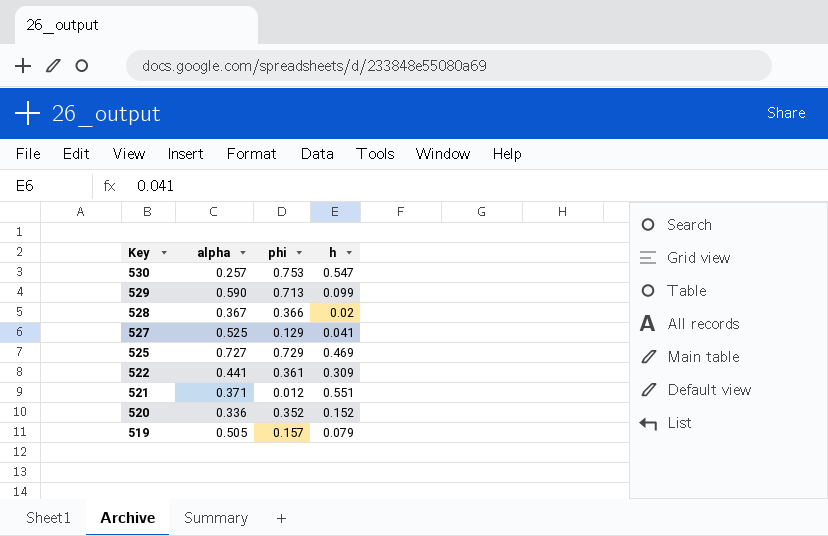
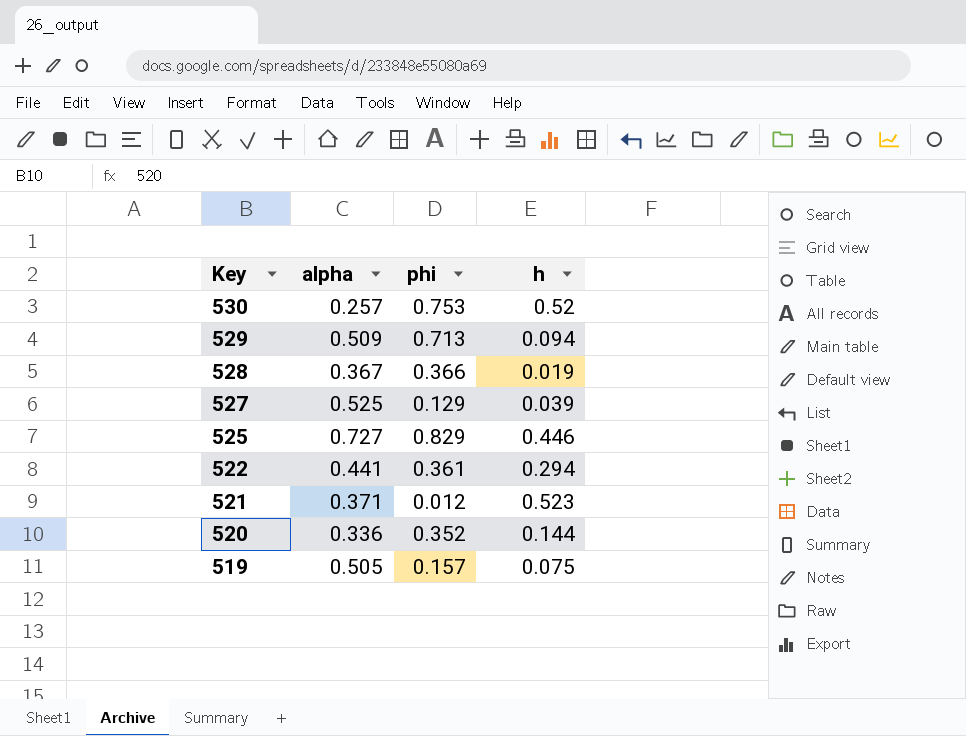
530 | h: 0.547 -> 0.52
529 | alpha: 0.590 -> 0.509
529 | h: 0.099 -> 0.094
528 | h: 0.02 -> 0.019
527 | h: 0.041 -> 0.039
525 | phi: 0.729 -> 0.829
525 | h: 0.469 -> 0.446
522 | h: 0.309 -> 0.294
521 | h: 0.551 -> 0.523
520 | h: 0.152 -> 0.144
519 | h: 0.079 -> 0.075

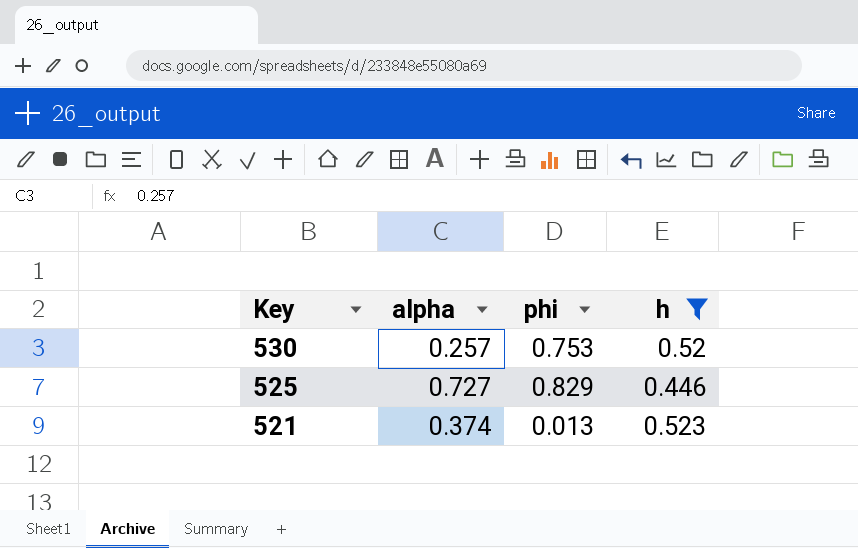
filter: none -> h >= 0.446
521 | alpha: 0.371 -> 0.374
521 | phi: 0.012 -> 0.013

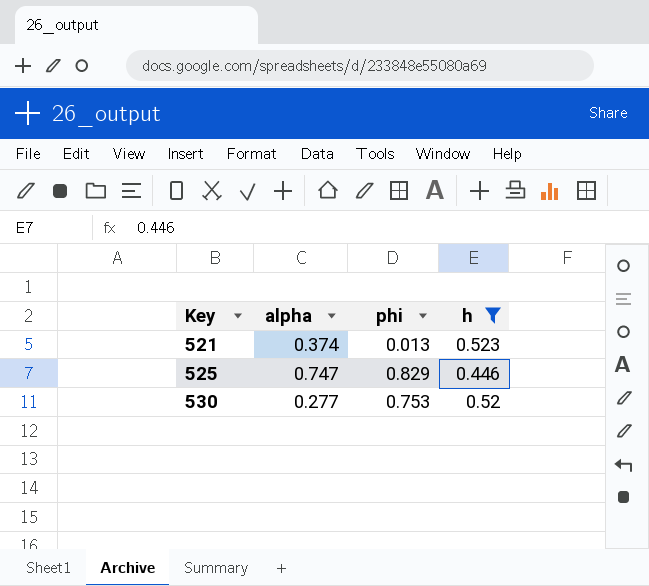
row order: Key descending -> Key ascending
525 | alpha: 0.727 -> 0.747
530 | alpha: 0.257 -> 0.277

